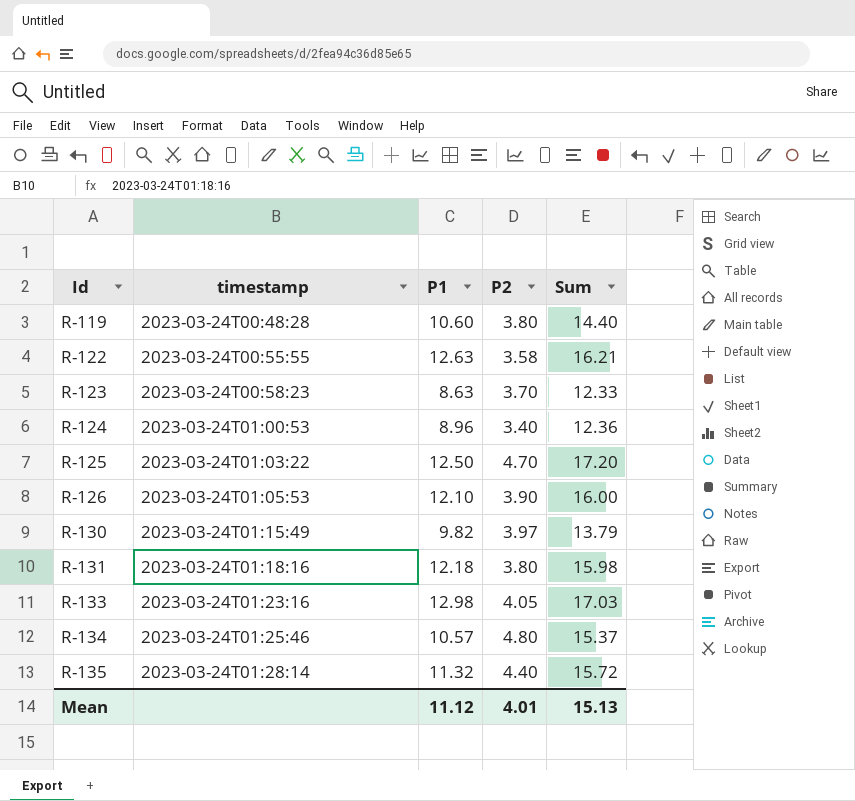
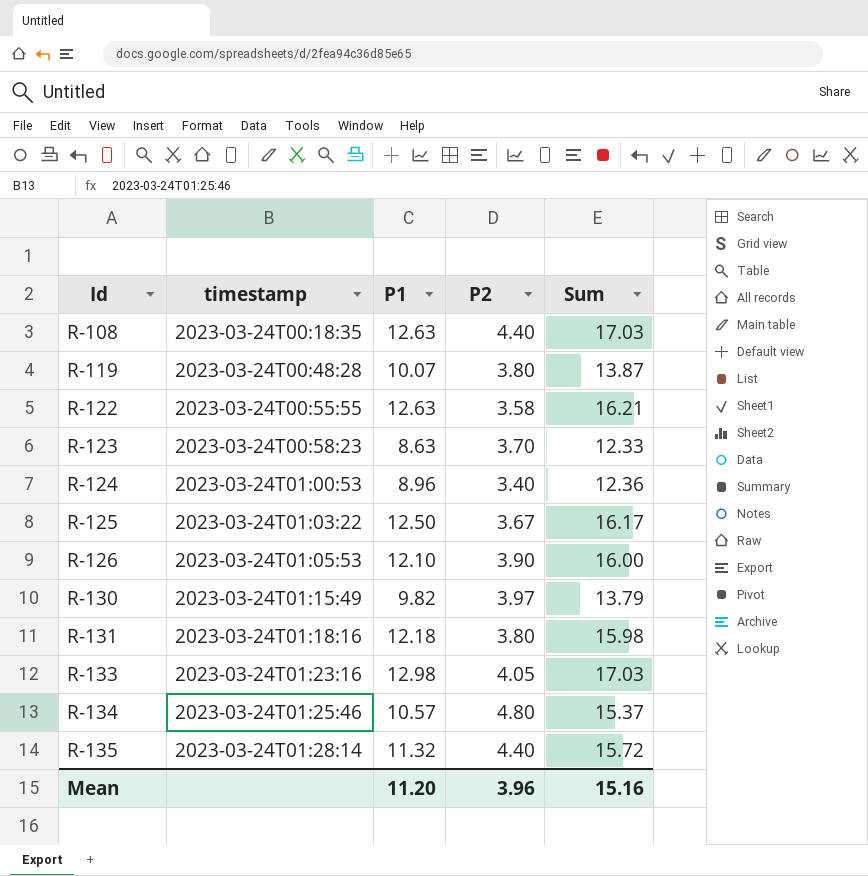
row R-108: none -> 2023-03-24T00:18:35 | 12.63 | 4.40 | 17.03
R-119 | P1: 10.60 -> 10.07
R-119 | Sum: 14.40 -> 13.87
R-125 | P2: 4.70 -> 3.67
R-125 | Sum: 17.20 -> 16.17
Mean | P1: 11.12 -> 11.20
Mean | P2: 4.01 -> 3.96
Mean | Sum: 15.13 -> 15.16

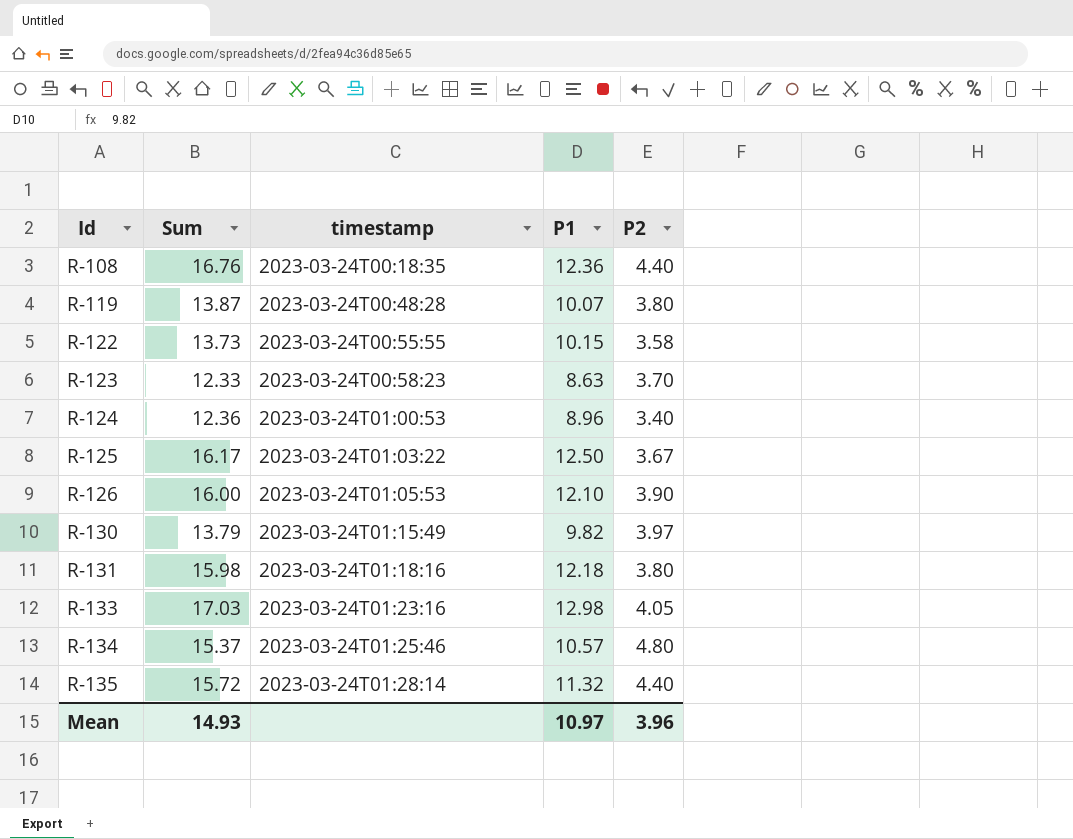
column Sum | position: 5 -> 2
R-108 | Sum: 17.03 -> 16.76
R-108 | P1: 12.63 -> 12.36
R-122 | Sum: 16.21 -> 13.73
R-122 | P1: 12.63 -> 10.15
Mean | Sum: 15.16 -> 14.93
Mean | P1: 11.20 -> 10.97

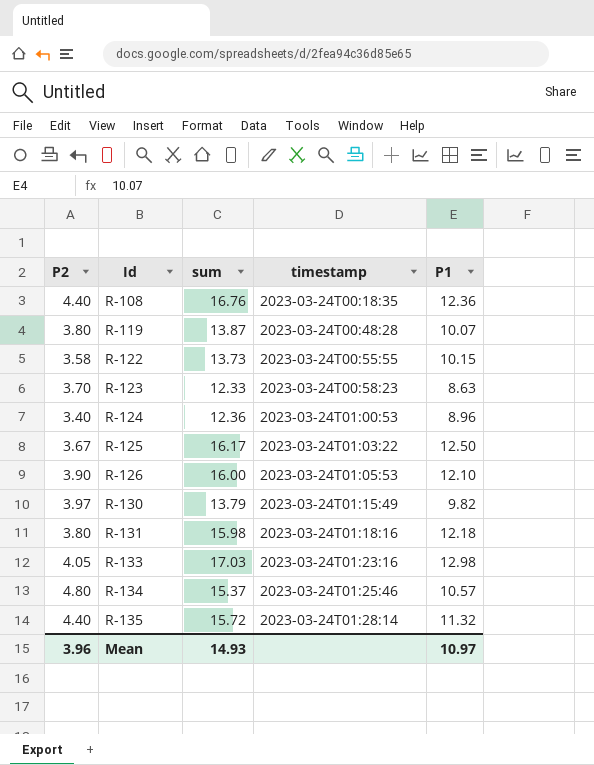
column P2 | position: 5 -> 1
column name: Sum -> sum

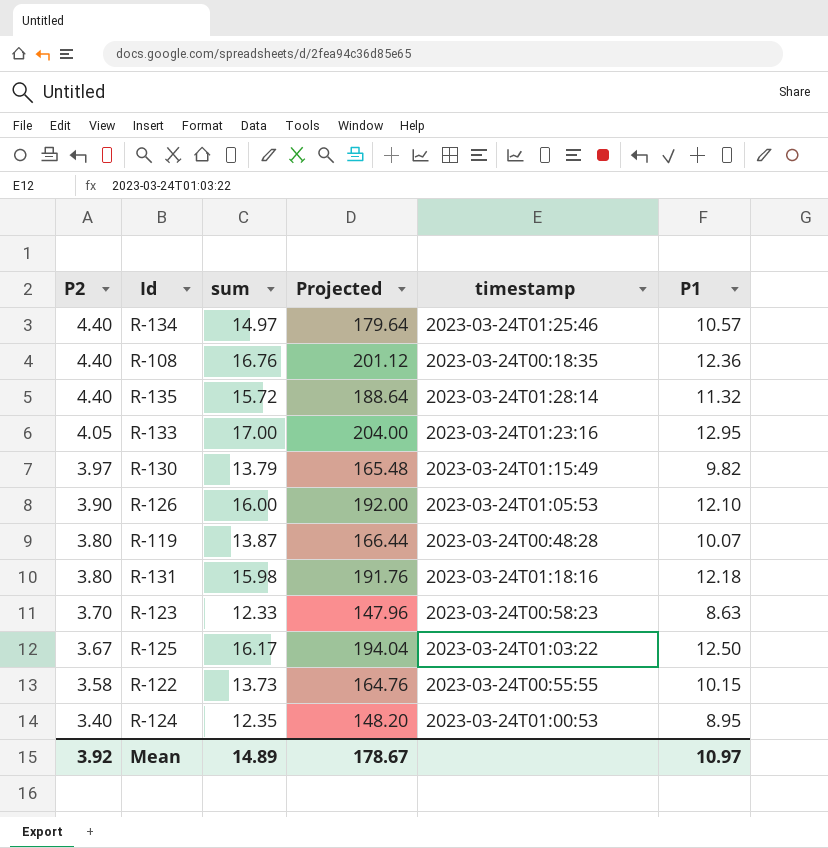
row order: Id ascending -> P2 descending
column Projected | formula: none -> [sum] * 12
R-134 | P2: 4.80 -> 4.40
R-134 | sum: 15.37 -> 14.97
R-133 | sum: 17.03 -> 17.00
R-133 | P1: 12.98 -> 12.95
R-124 | sum: 12.36 -> 12.35
R-124 | P1: 8.96 -> 8.95
Mean | P2: 3.96 -> 3.92
Mean | sum: 14.93 -> 14.89

